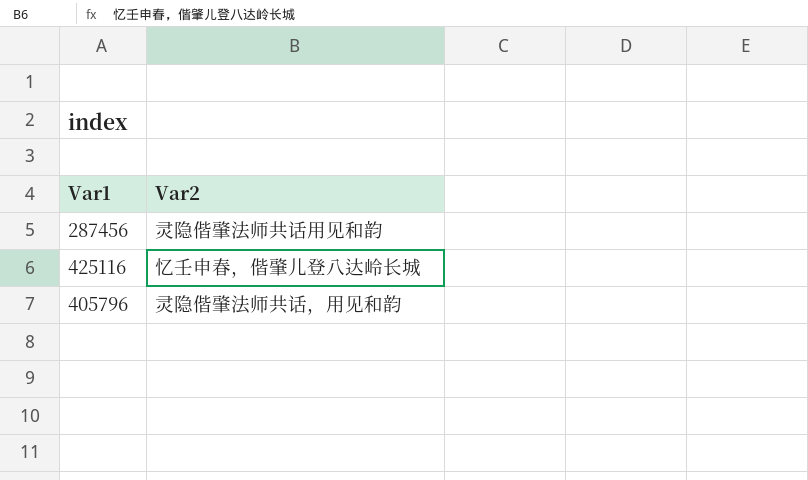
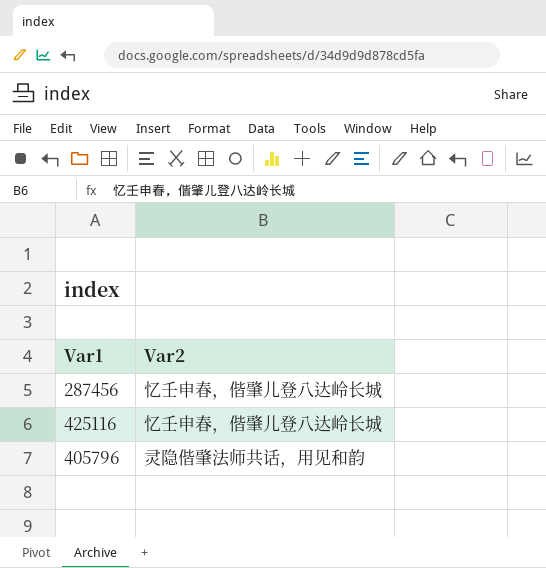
287456 | Var2: 灵隐偕肇法师共话用见和韵 -> 忆壬申春，偕肇儿登八达岭长城

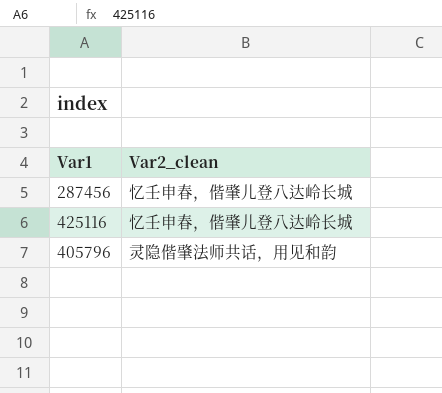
column name: Var2 -> Var2_clean

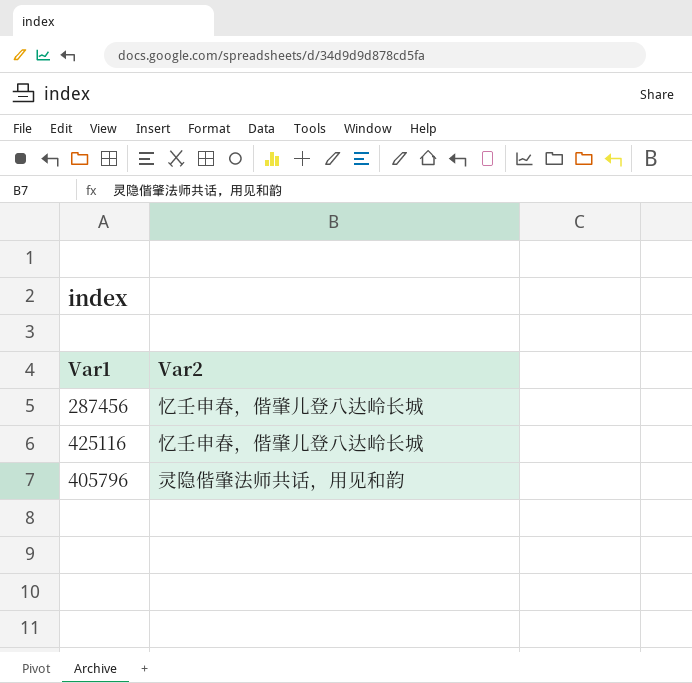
column name: Var2_clean -> Var2

